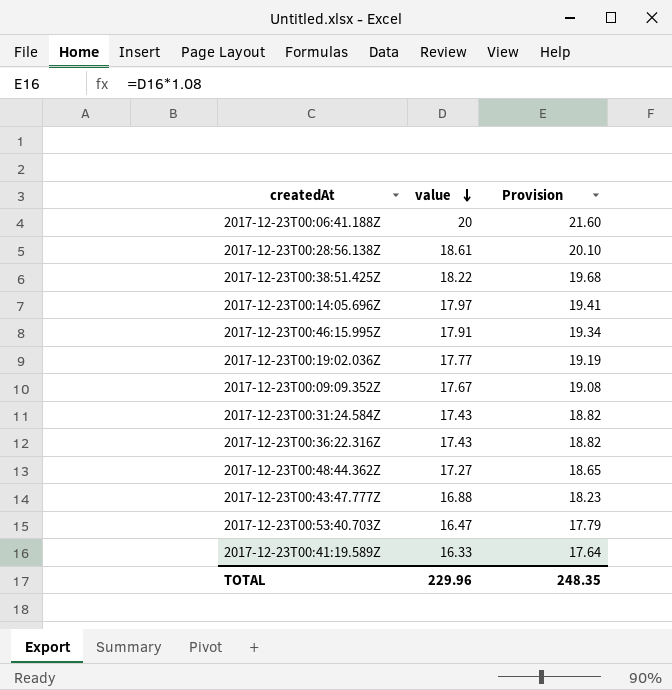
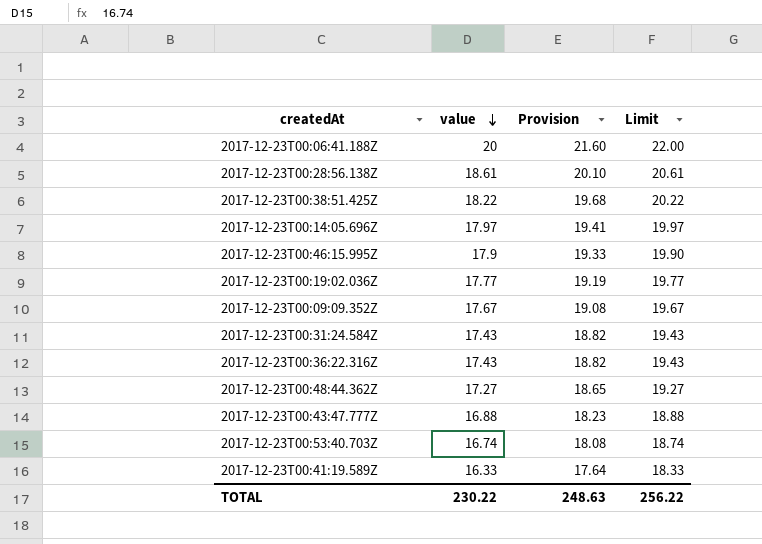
column Limit | formula: none -> [value] + 2
2017-12-23T00:46:15.995Z | value: 17.91 -> 17.9
2017-12-23T00:46:15.995Z | Provision: 19.34 -> 19.33
2017-12-23T00:53:40.703Z | value: 16.47 -> 16.74
2017-12-23T00:53:40.703Z | Provision: 17.79 -> 18.08
TOTAL | value: 229.96 -> 230.22
TOTAL | Provision: 248.35 -> 248.63

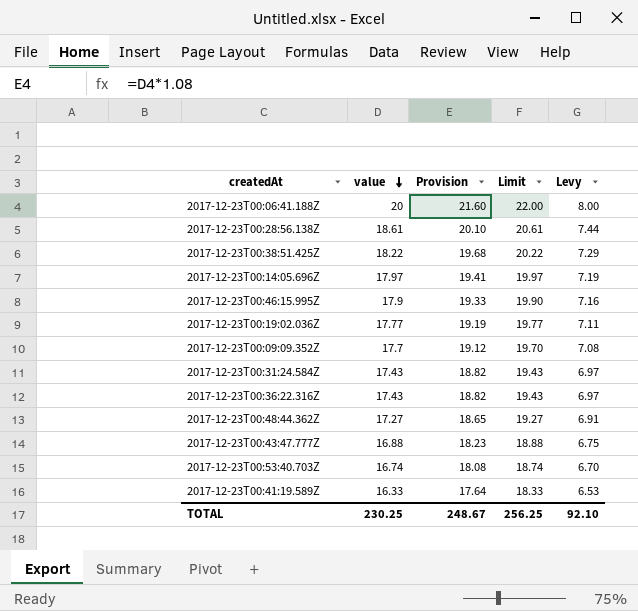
column Levy | formula: none -> [value] * 0.4
2017-12-23T00:09:09.352Z | value: 17.67 -> 17.7
2017-12-23T00:09:09.352Z | Provision: 19.08 -> 19.12
2017-12-23T00:09:09.352Z | Limit: 19.67 -> 19.70
TOTAL | value: 230.22 -> 230.25
TOTAL | Provision: 248.63 -> 248.67
TOTAL | Limit: 256.22 -> 256.25

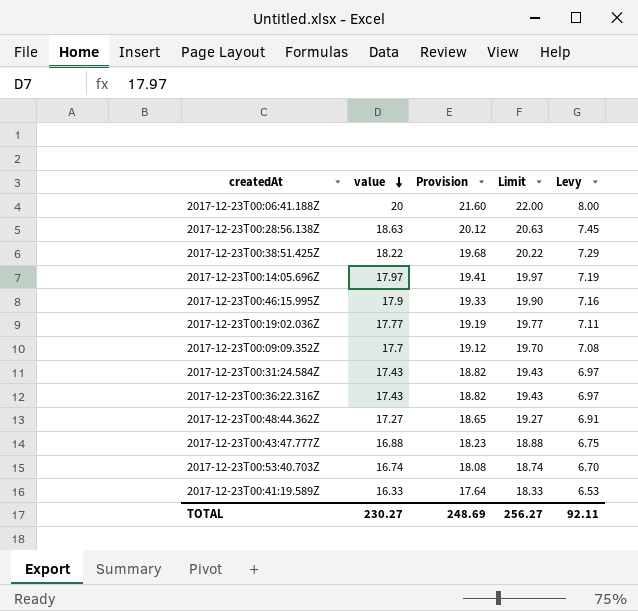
2017-12-23T00:28:56.138Z | value: 18.61 -> 18.63
2017-12-23T00:28:56.138Z | Provision: 20.10 -> 20.12
2017-12-23T00:28:56.138Z | Limit: 20.61 -> 20.63
2017-12-23T00:28:56.138Z | Levy: 7.44 -> 7.45
TOTAL | value: 230.25 -> 230.27
TOTAL | Provision: 248.67 -> 248.69
TOTAL | Limit: 256.25 -> 256.27
TOTAL | Levy: 92.10 -> 92.11

